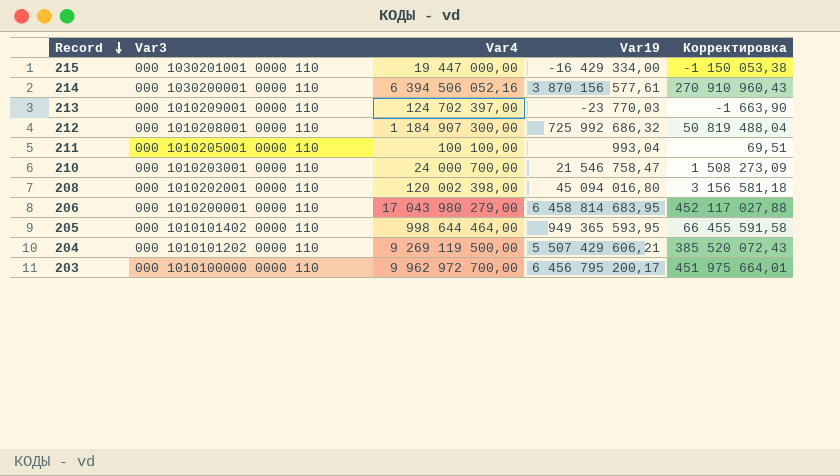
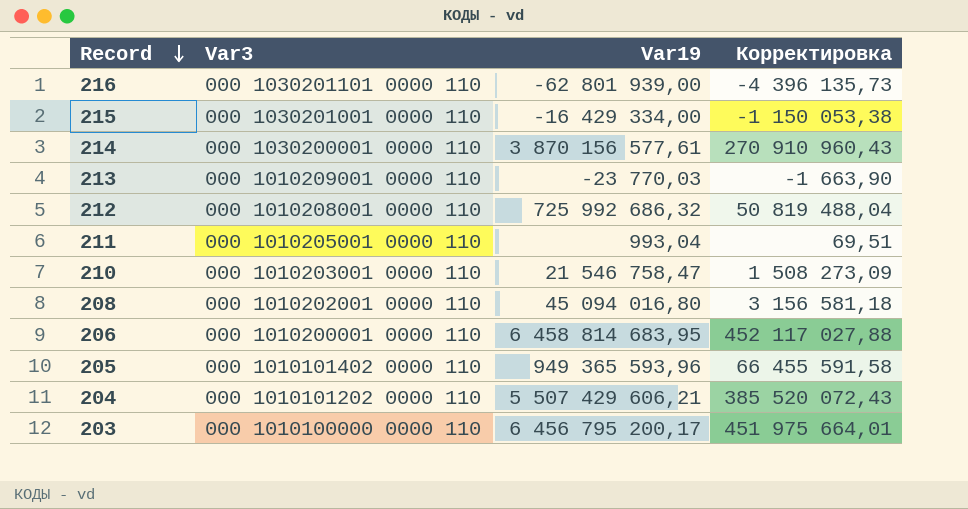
column Var4 | position: 3 -> none
row 216: none -> 000 1030201101 0000 110 | -62 801 939,00 | -4 396 135,73
205 | Var19: 949 365 593,95 -> 949 365 593,96

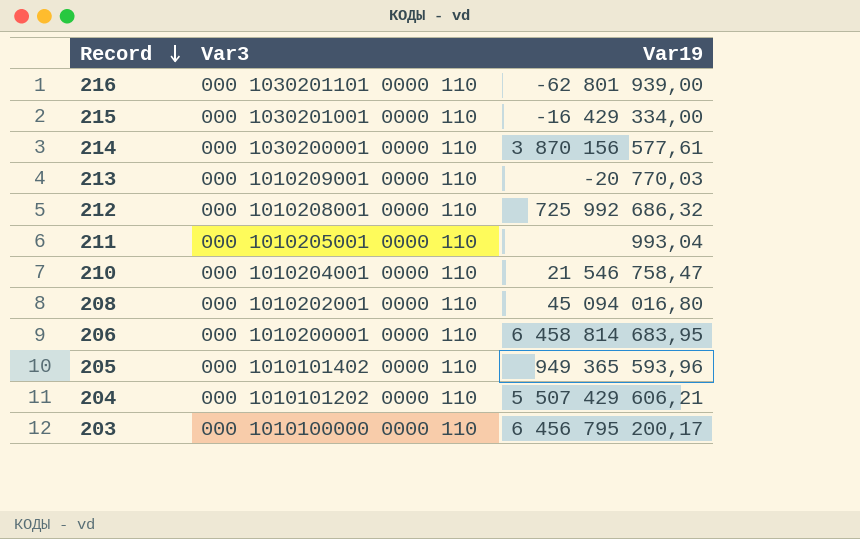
column Корректировка | formula: [Var19] * 0,07 -> none
213 | Var19: -23 770,03 -> -20 770,03
210 | Var3: 000 1010203001 0000 110 -> 000 1010204001 0000 110

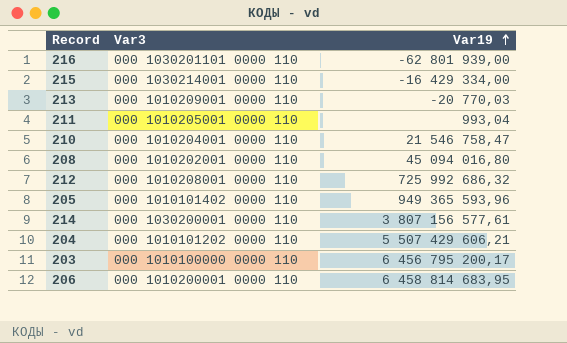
row order: Record descending -> Var19 ascending
215 | Var3: 000 1030201001 0000 110 -> 000 1030214001 0000 110
214 | Var19: 3 870 156 577,61 -> 3 807 156 577,61

